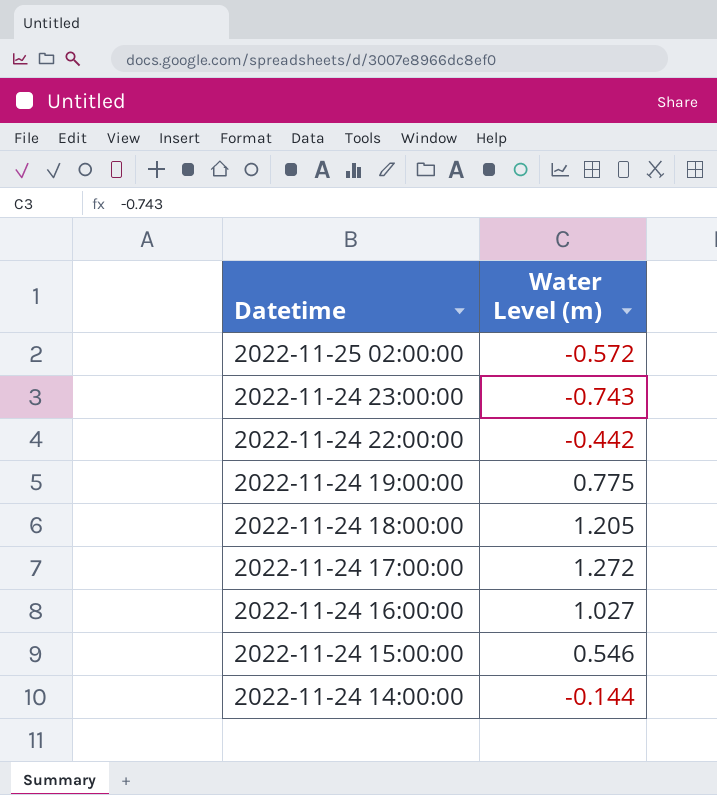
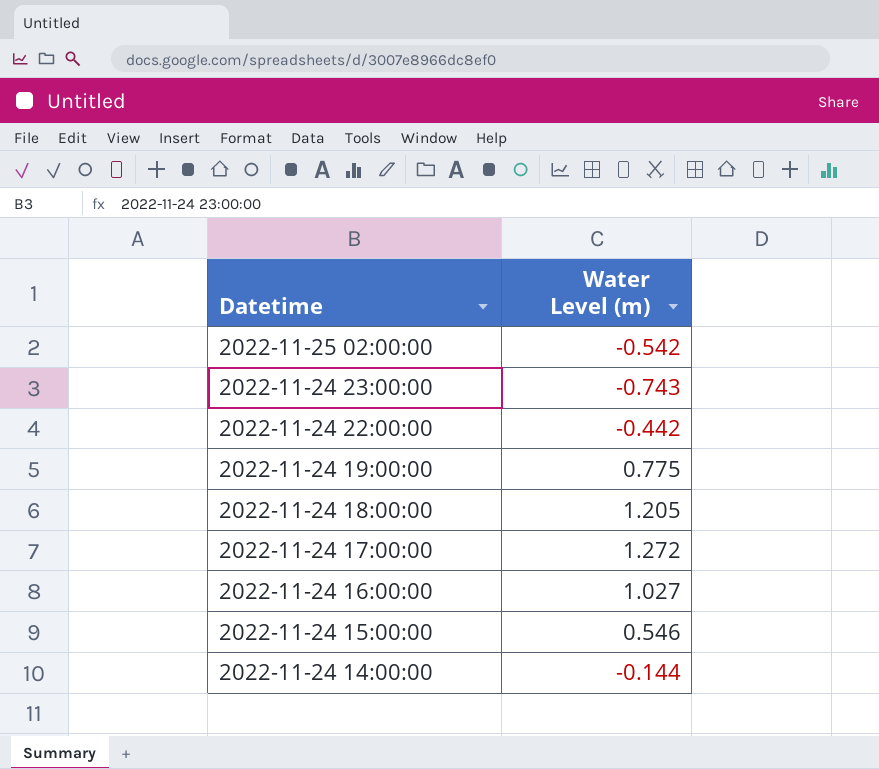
2022-11-25 02:00:00 | Water Level (m): -0.572 -> -0.542

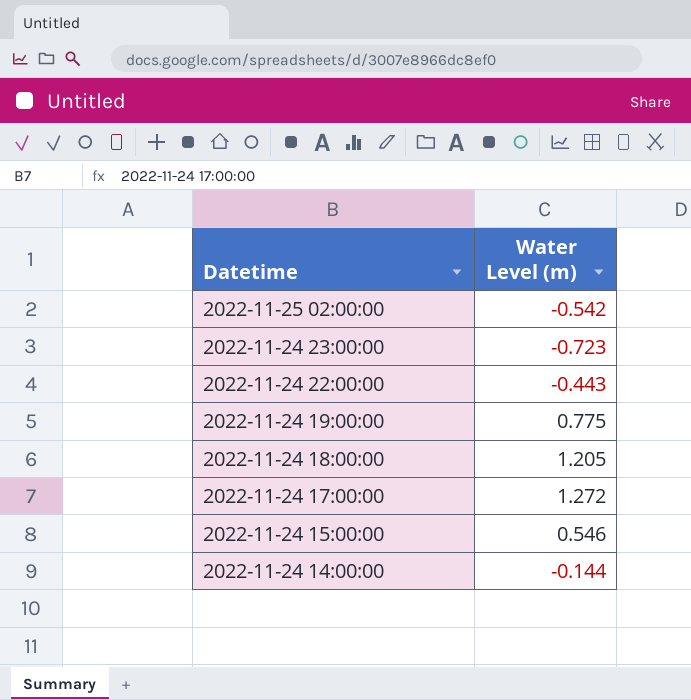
row 2022-11-24 16:00:00: 1.027 -> none
2022-11-24 23:00:00 | Water Level (m): -0.743 -> -0.723
2022-11-24 22:00:00 | Water Level (m): -0.442 -> -0.443

